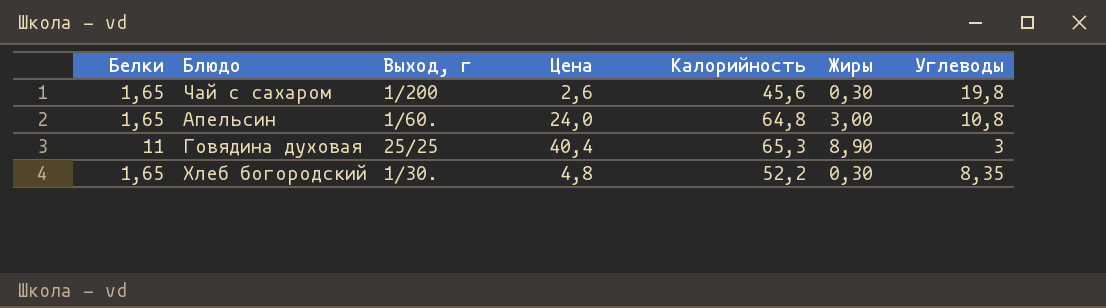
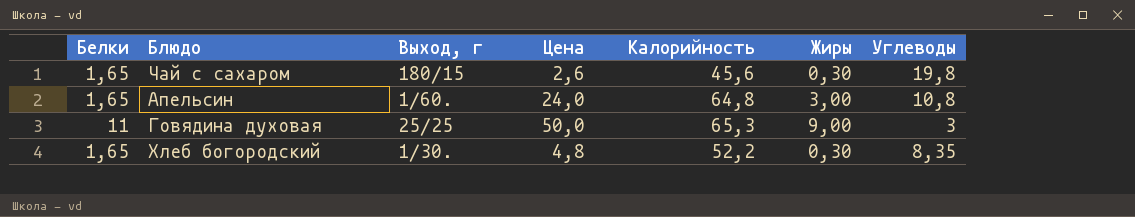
Чай с сахаром | Выход, г: 1/200 -> 180/15
Говядина духовая | Цена: 40,4 -> 50,0
Говядина духовая | Жиры: 8,90 -> 9,00

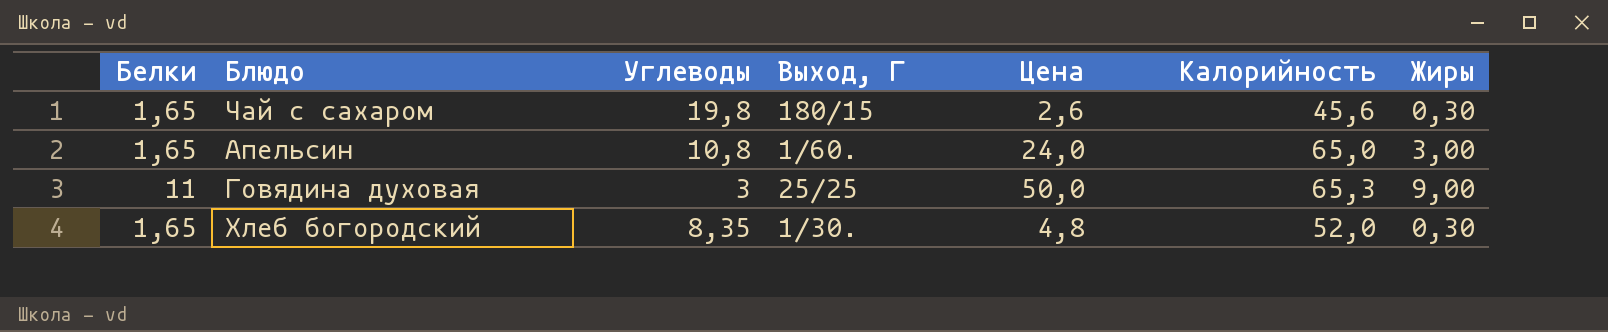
column Углеводы | position: 7 -> 3
column name: Выход, г -> Выход, Г
Апельсин | Калорийность: 64,8 -> 65,0
Хлеб богородский | Калорийность: 52,2 -> 52,0

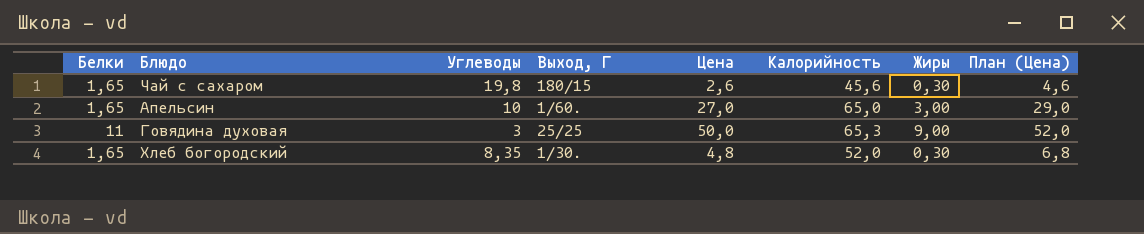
column План (Цена) | formula: none -> [Цена] + 2
Апельсин | Углеводы: 10,8 -> 10
Апельсин | Цена: 24,0 -> 27,0

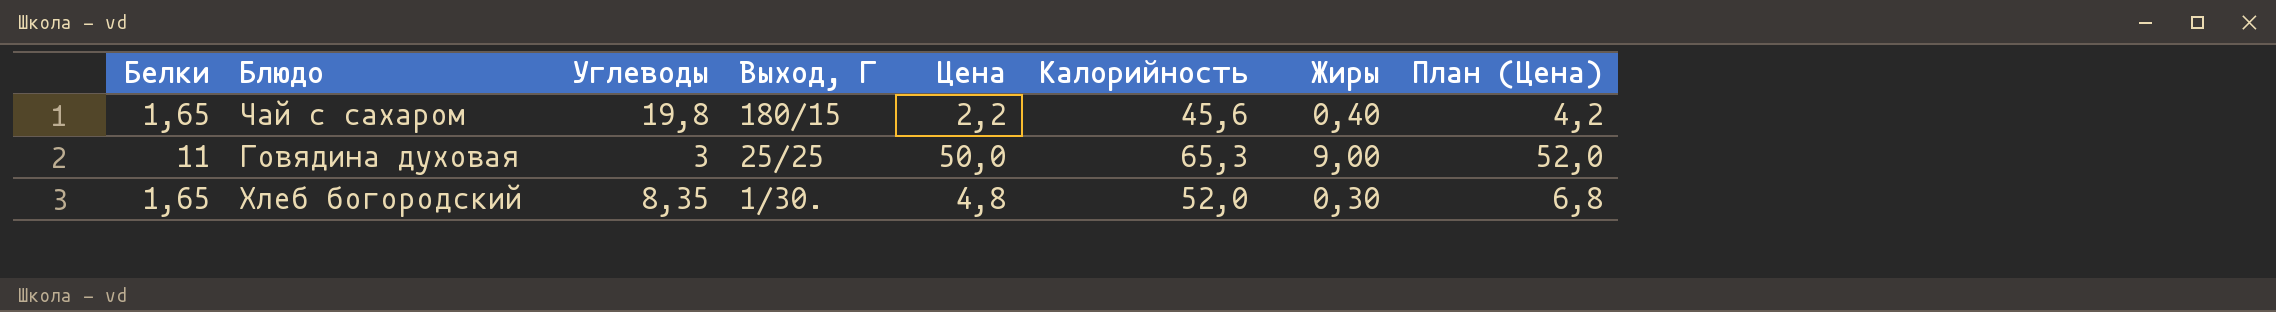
row Апельсин: 1,65 | 10 | 1/60. | 27,0 | 65,0 | 3,00 | 29,0 -> none
Чай с сахаром | Цена: 2,6 -> 2,2
Чай с сахаром | Жиры: 0,30 -> 0,40
Чай с сахаром | План (Цена): 4,6 -> 4,2

